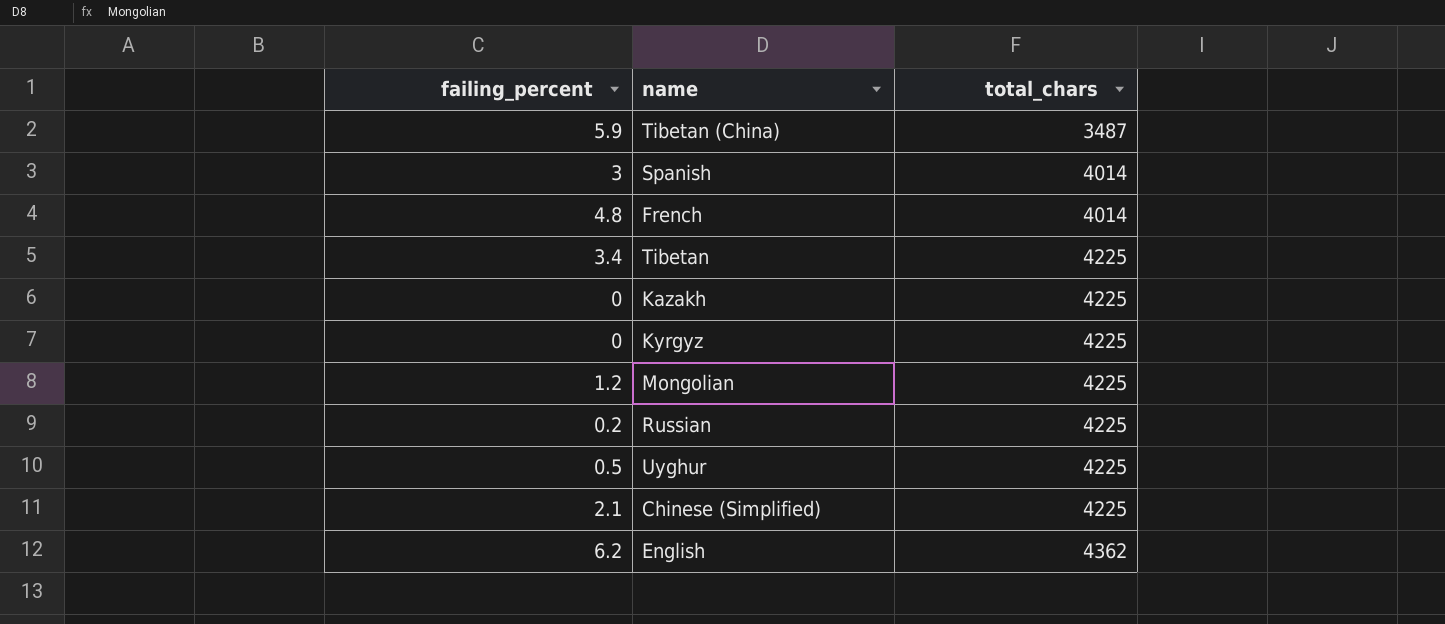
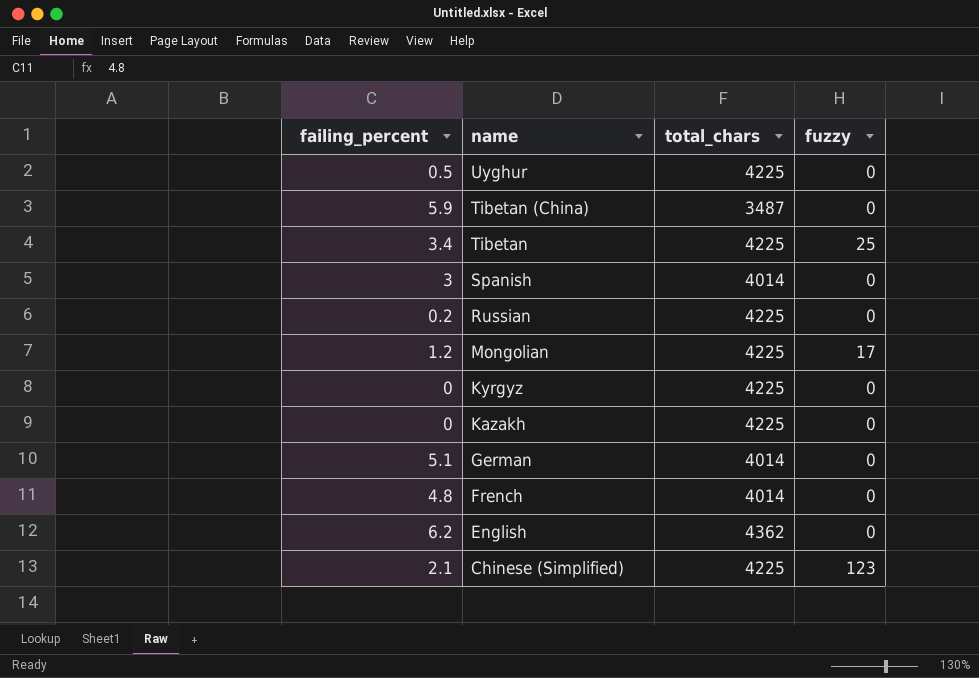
row order: total_chars ascending -> name descending
column fuzzy | position: none -> 4
row German: none -> 5.1 | 4014 | 0

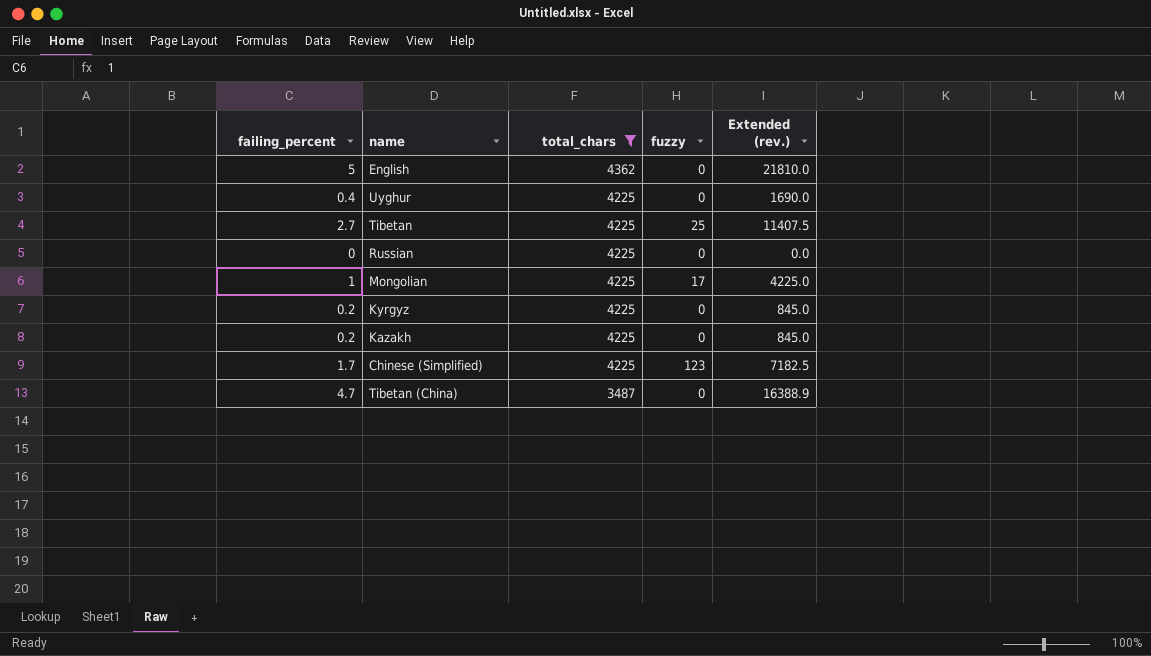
filter: none -> total_chars != 4014
row order: name descending -> total_chars descending
column Extended (rev.) | formula: none -> [failing_percent] * [total_chars]
English | failing_percent: 6.2 -> 5
Uyghur | failing_percent: 0.5 -> 0.4
Tibetan | failing_percent: 3.4 -> 2.7
Russian | failing_percent: 0.2 -> 0
Mongolian | failing_percent: 1.2 -> 1
Kyrgyz | failing_percent: 0 -> 0.2
Kazakh | failing_percent: 0 -> 0.2
Chinese (Simplified) | failing_percent: 2.1 -> 1.7
Tibetan (China) | failing_percent: 5.9 -> 4.7

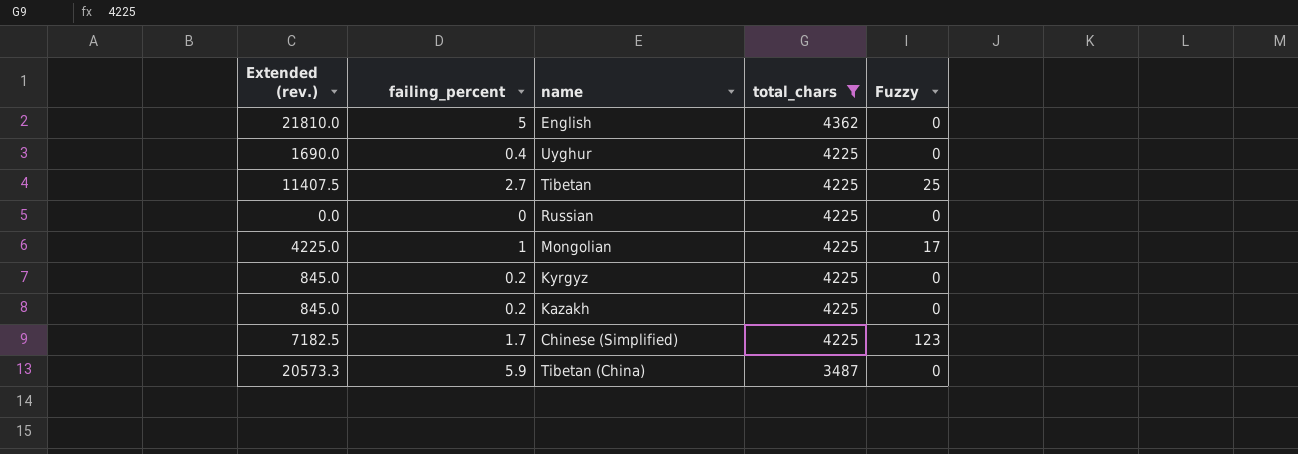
column Extended (rev.) | position: 5 -> 1
column name: fuzzy -> Fuzzy
Tibetan (China) | Extended (rev.): 16388.9 -> 20573.3
Tibetan (China) | failing_percent: 4.7 -> 5.9

